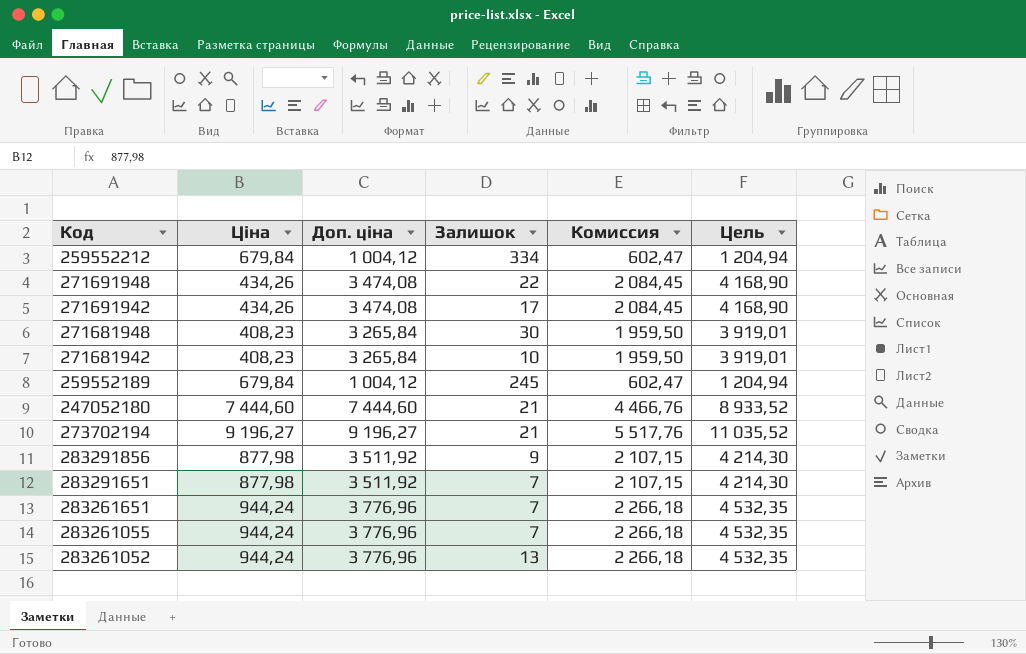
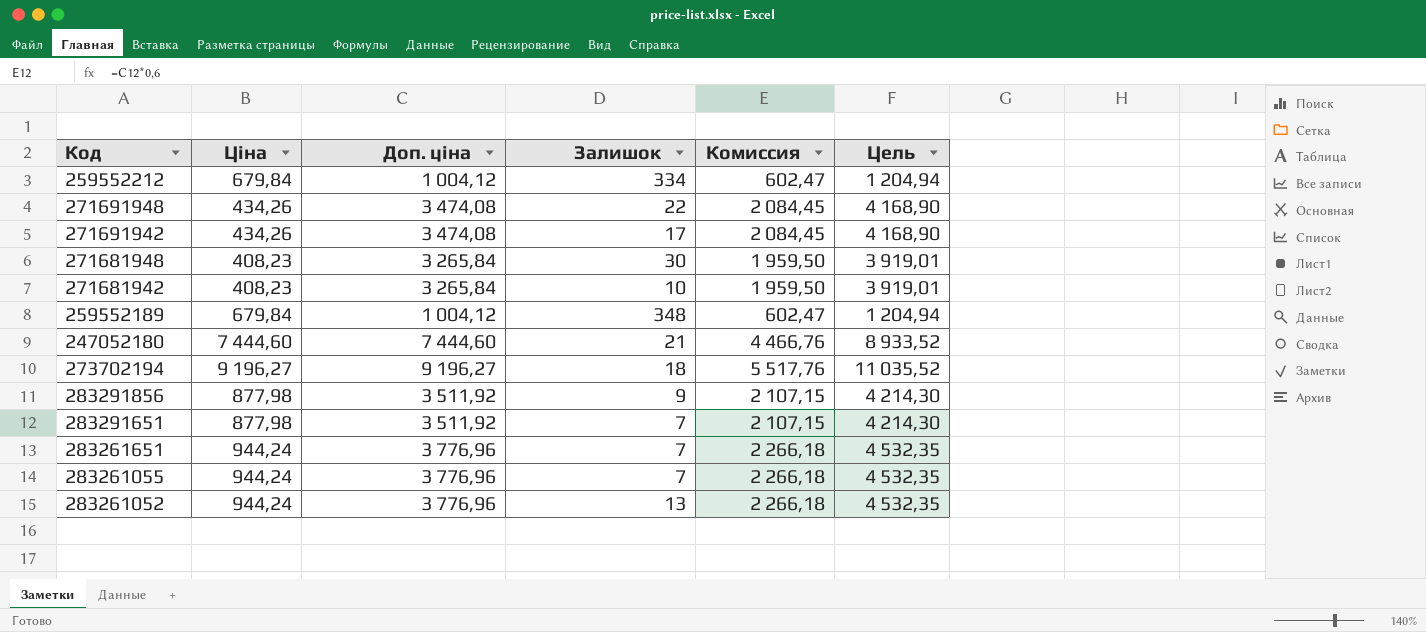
259552189 | Залишок: 245 -> 348
273702194 | Залишок: 21 -> 18

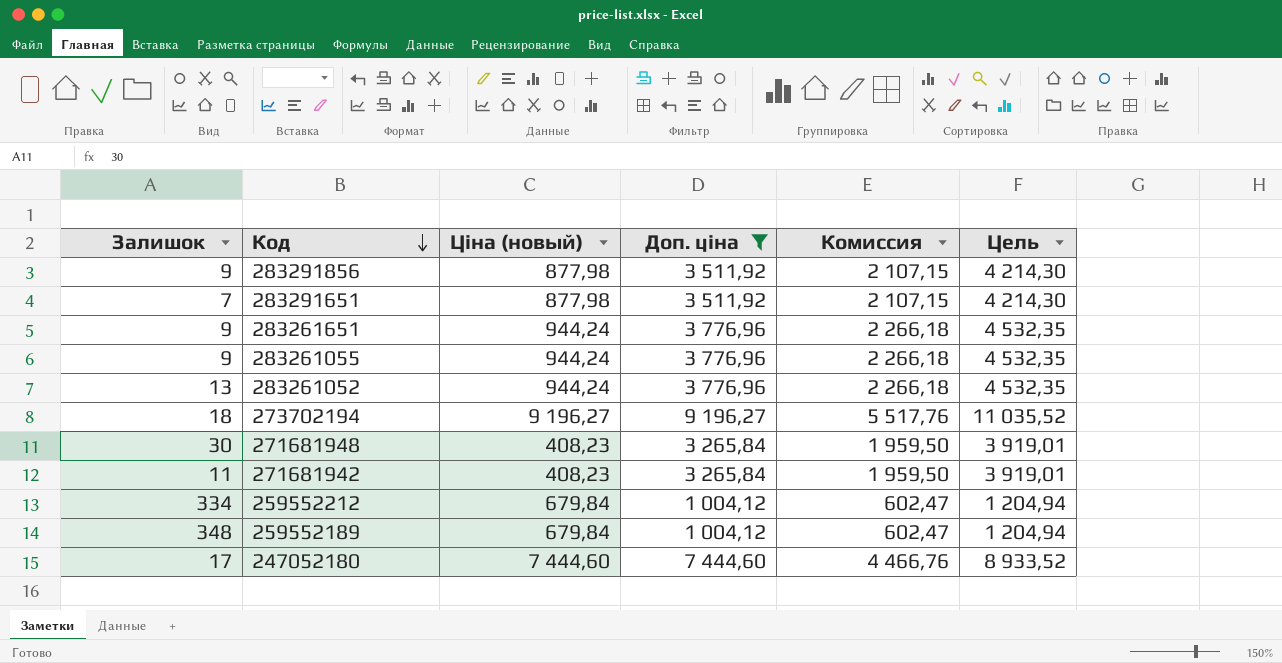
filter: none -> Доп. ціна != 3 474,08
row order: none -> Код descending
column Залишок | position: 4 -> 1
column name: Ціна -> Ціна (новый)
283261651 | Залишок: 7 -> 9
283261055 | Залишок: 7 -> 9
271681942 | Залишок: 10 -> 11
247052180 | Залишок: 21 -> 17

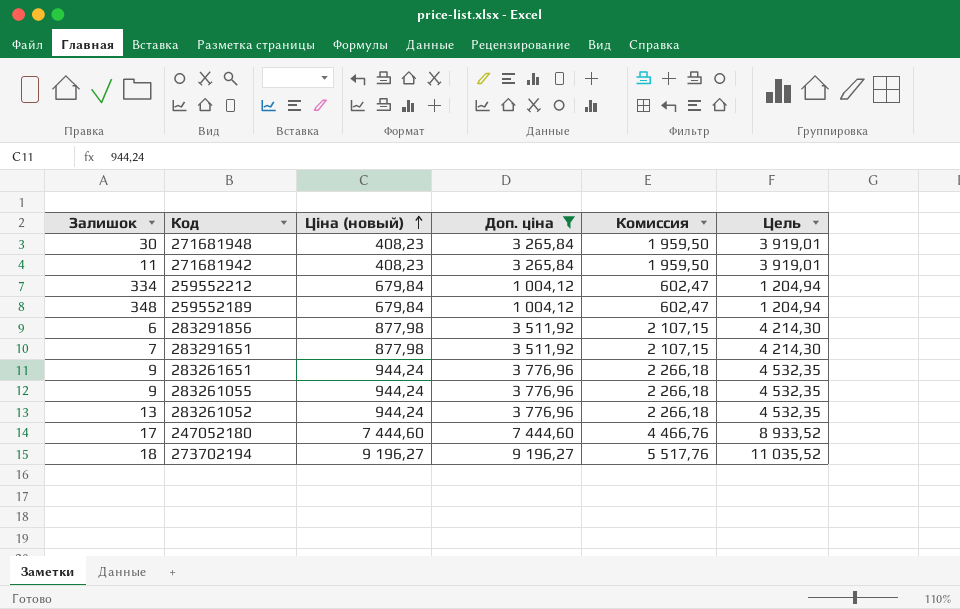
row order: Код descending -> Ціна (новый) ascending
283291856 | Залишок: 9 -> 6

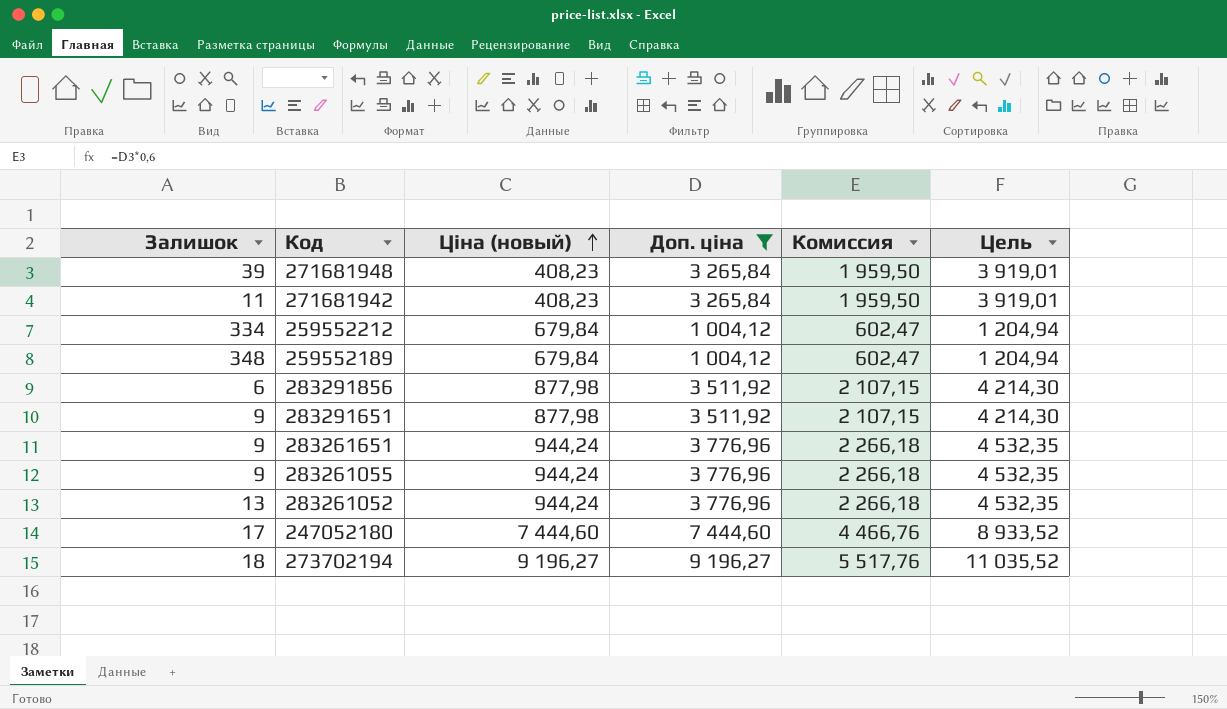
271681948 | Залишок: 30 -> 39
283291651 | Залишок: 7 -> 9

